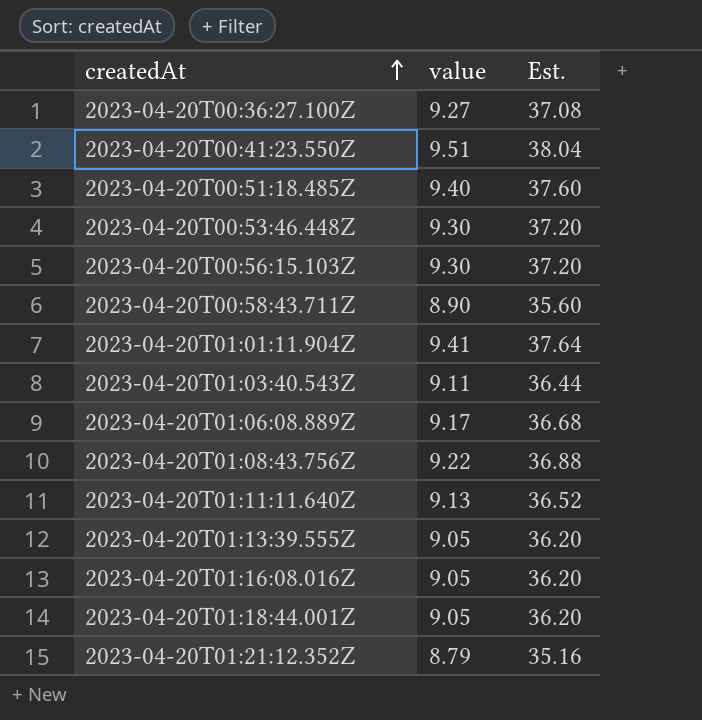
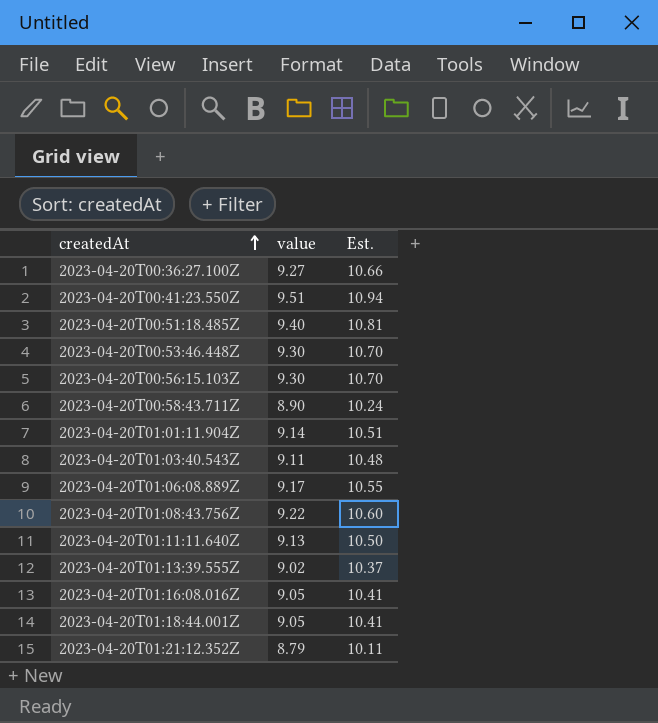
column Est. | formula: [value] * 4 -> [value] * 1.15
2023-04-20T01:01:11.904Z | value: 9.41 -> 9.14
2023-04-20T01:13:39.555Z | value: 9.05 -> 9.02

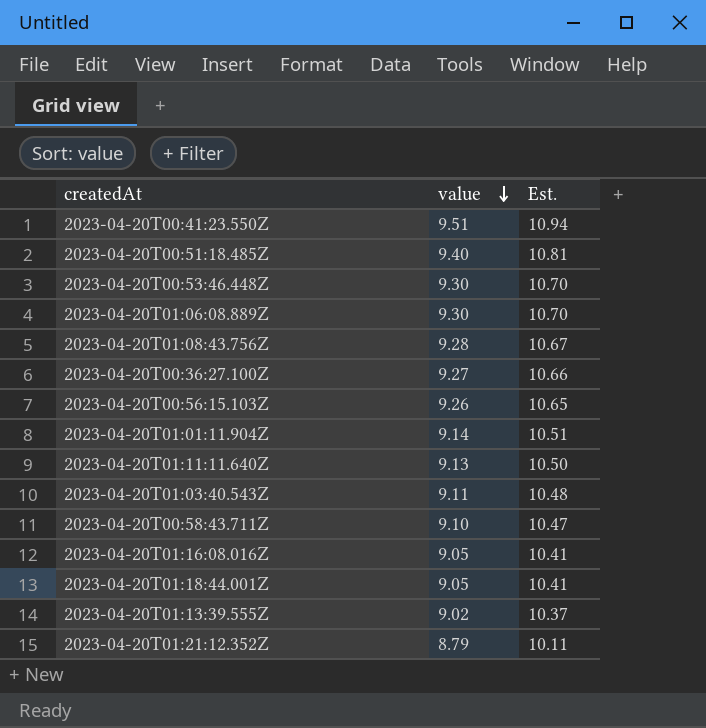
row order: createdAt ascending -> value descending
2023-04-20T01:06:08.889Z | value: 9.17 -> 9.30
2023-04-20T01:06:08.889Z | Est.: 10.55 -> 10.70
2023-04-20T01:08:43.756Z | value: 9.22 -> 9.28
2023-04-20T01:08:43.756Z | Est.: 10.60 -> 10.67
2023-04-20T00:56:15.103Z | value: 9.30 -> 9.26
2023-04-20T00:56:15.103Z | Est.: 10.70 -> 10.65
2023-04-20T00:58:43.711Z | value: 8.90 -> 9.10
2023-04-20T00:58:43.711Z | Est.: 10.24 -> 10.47

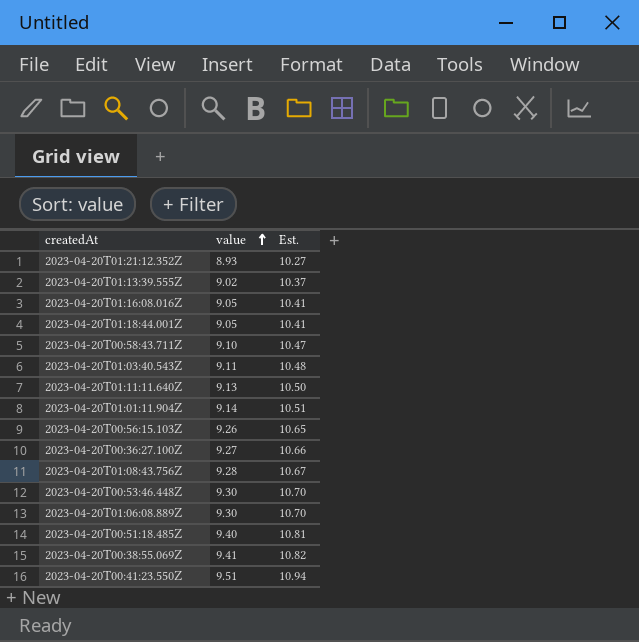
row order: value descending -> value ascending
2023-04-20T01:21:12.352Z | value: 8.79 -> 8.93
2023-04-20T01:21:12.352Z | Est.: 10.11 -> 10.27
row 2023-04-20T00:38:55.069Z: none -> 9.41 | 10.82

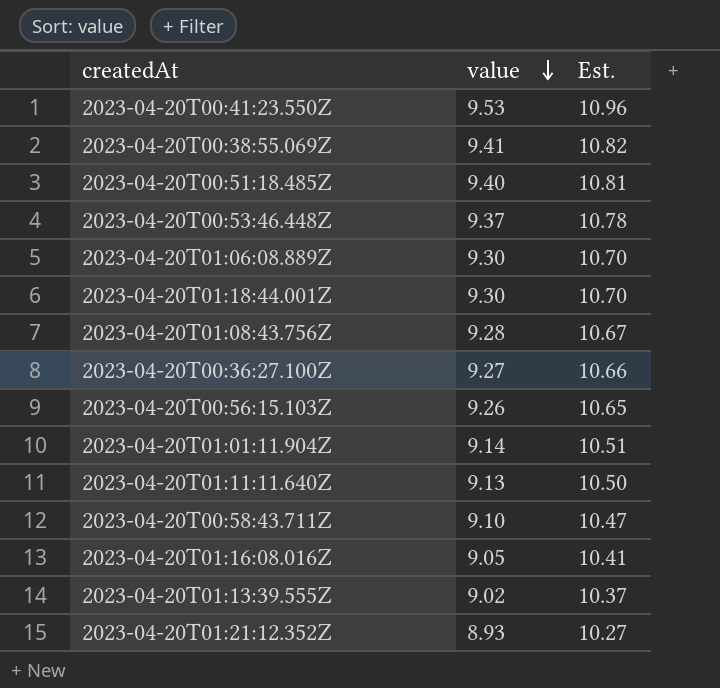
row order: value ascending -> value descending
row 2023-04-20T01:03:40.543Z: 9.11 | 10.48 -> none
2023-04-20T00:41:23.550Z | value: 9.51 -> 9.53
2023-04-20T00:41:23.550Z | Est.: 10.94 -> 10.96
2023-04-20T00:53:46.448Z | value: 9.30 -> 9.37
2023-04-20T00:53:46.448Z | Est.: 10.70 -> 10.78
2023-04-20T01:18:44.001Z | value: 9.05 -> 9.30
2023-04-20T01:18:44.001Z | Est.: 10.41 -> 10.70

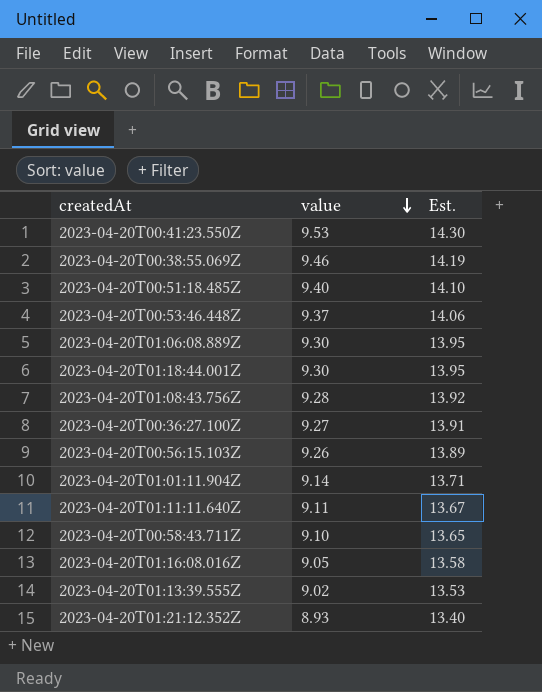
column Est. | formula: [value] * 1.15 -> [value] * 1.5
2023-04-20T00:38:55.069Z | value: 9.41 -> 9.46
2023-04-20T01:11:11.640Z | value: 9.13 -> 9.11

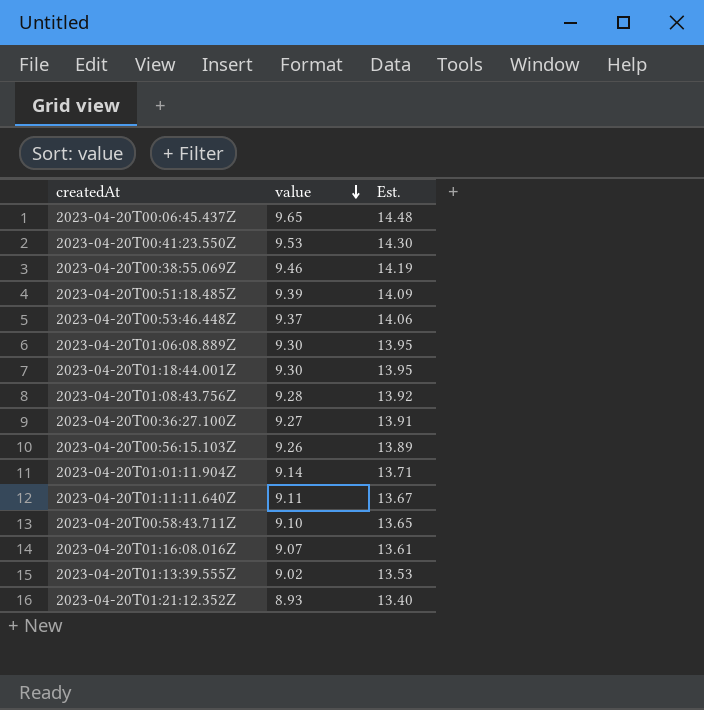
row 2023-04-20T00:06:45.437Z: none -> 9.65 | 14.48
2023-04-20T00:51:18.485Z | value: 9.40 -> 9.39
2023-04-20T00:51:18.485Z | Est.: 14.10 -> 14.09
2023-04-20T01:16:08.016Z | value: 9.05 -> 9.07
2023-04-20T01:16:08.016Z | Est.: 13.58 -> 13.61

